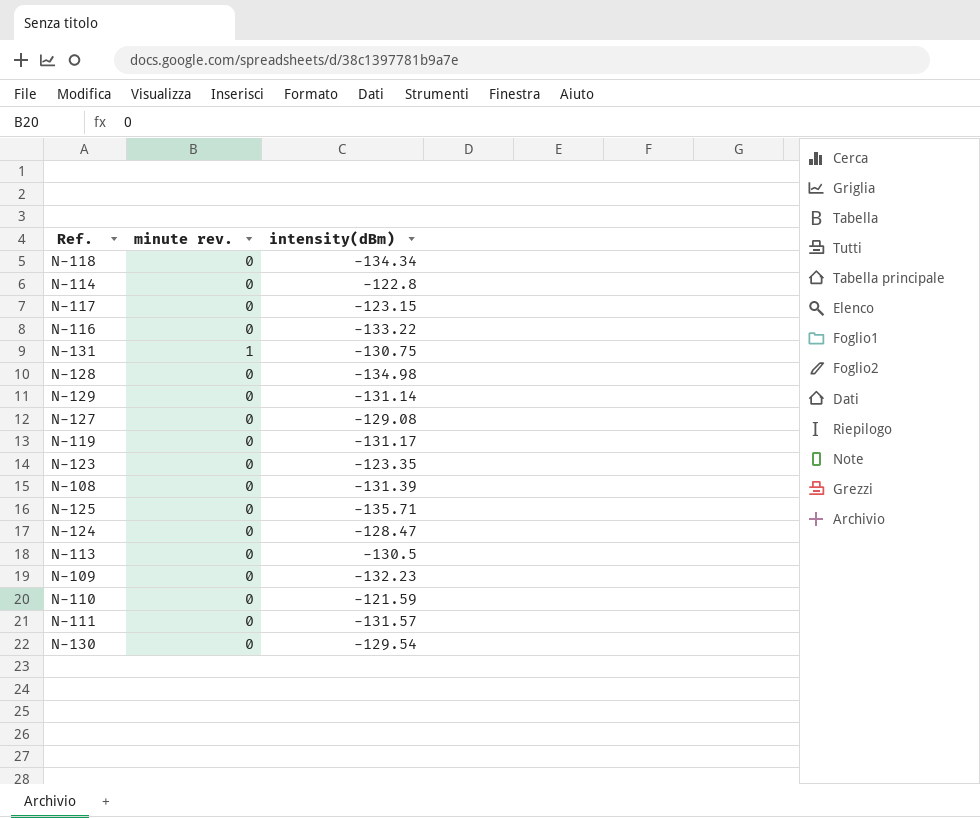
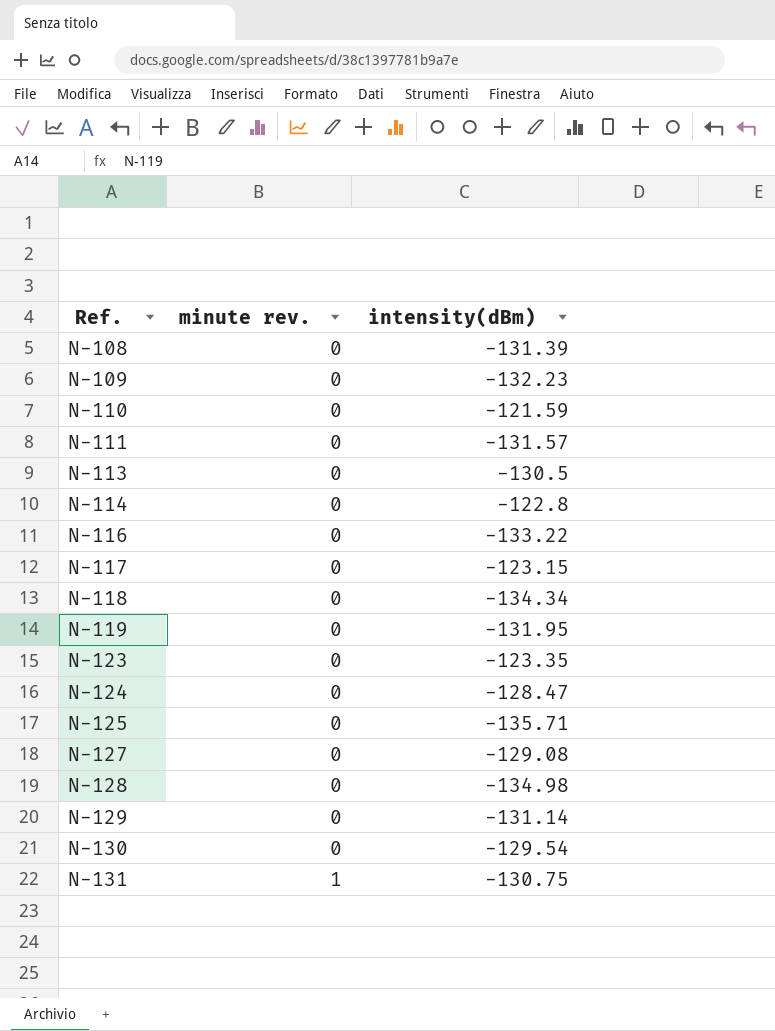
row order: none -> Ref. ascending
N-119 | intensity(dBm): -131.17 -> -131.95

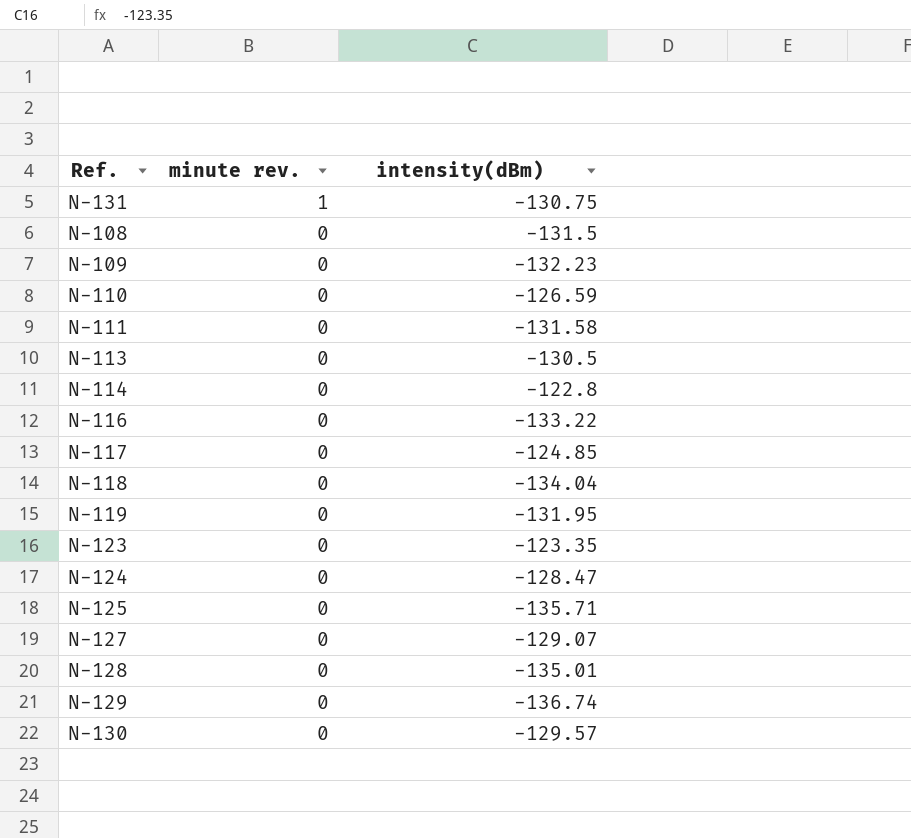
row order: Ref. ascending -> minute rev. descending
N-108 | intensity(dBm): -131.39 -> -131.5
N-110 | intensity(dBm): -121.59 -> -126.59
N-111 | intensity(dBm): -131.57 -> -131.58
N-117 | intensity(dBm): -123.15 -> -124.85
N-118 | intensity(dBm): -134.34 -> -134.04
N-127 | intensity(dBm): -129.08 -> -129.07
N-128 | intensity(dBm): -134.98 -> -135.01
N-129 | intensity(dBm): -131.14 -> -136.74
N-130 | intensity(dBm): -129.54 -> -129.57

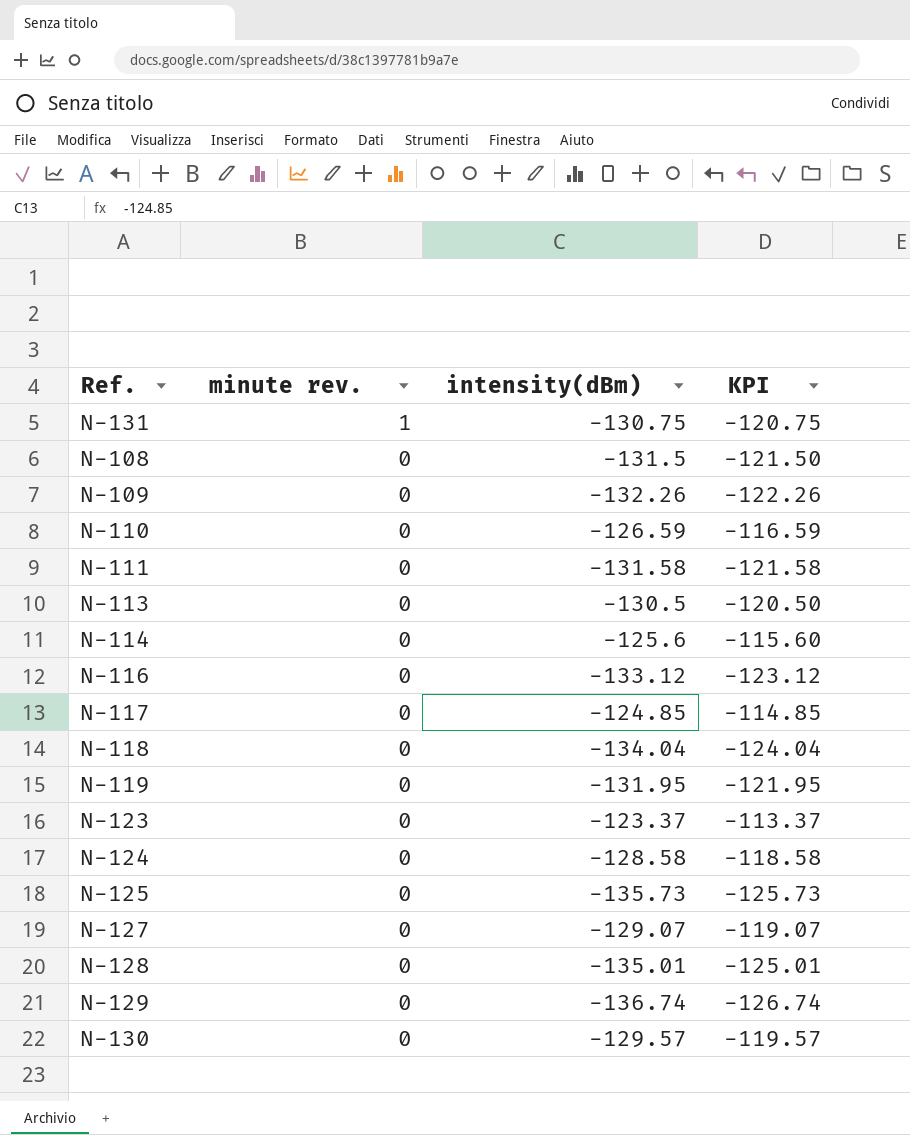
column KPI | formula: none -> [intensity(dBm)] + 10
N-109 | intensity(dBm): -132.23 -> -132.26
N-114 | intensity(dBm): -122.8 -> -125.6
N-116 | intensity(dBm): -133.22 -> -133.12
N-123 | intensity(dBm): -123.35 -> -123.37
N-124 | intensity(dBm): -128.47 -> -128.58
N-125 | intensity(dBm): -135.71 -> -135.73

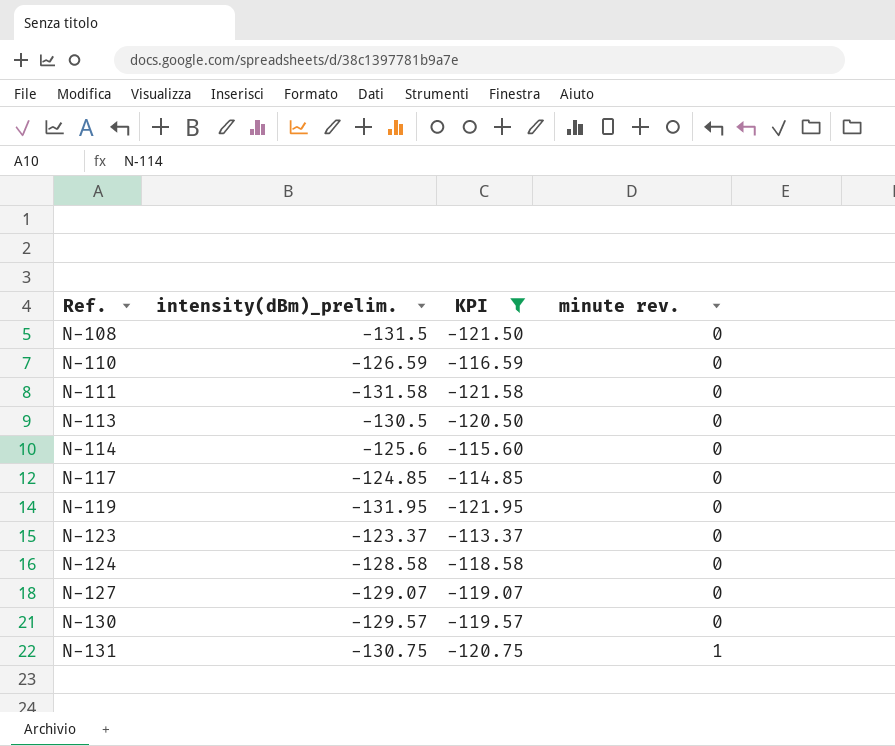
filter: none -> KPI >= -121.95
row order: minute rev. descending -> Ref. ascending
column name: intensity(dBm) -> intensity(dBm)_prelim.
column minute rev. | position: 2 -> 4

